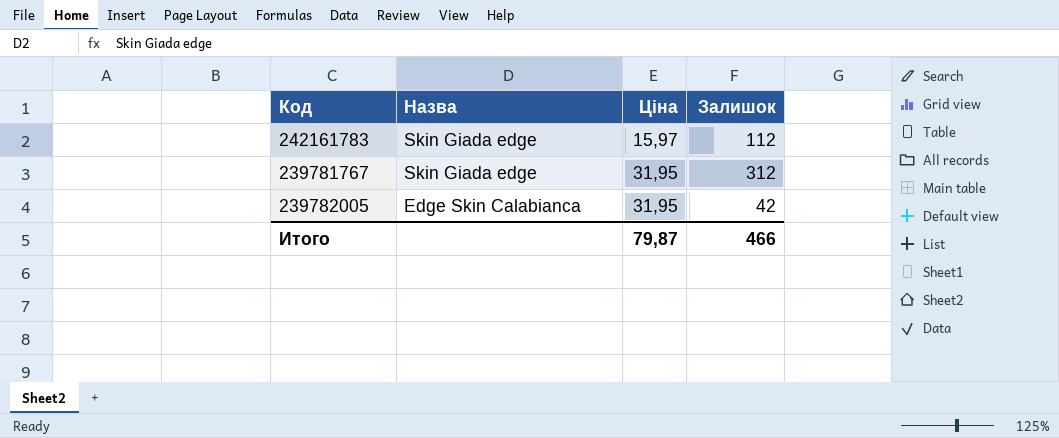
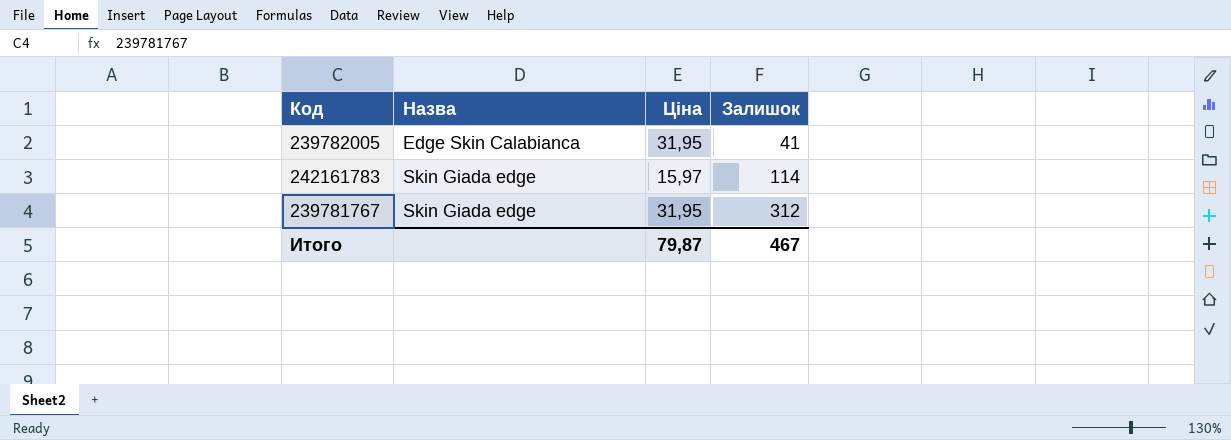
row order: Назва descending -> Назва ascending
239782005 | Залишок: 42 -> 41
242161783 | Залишок: 112 -> 114
Итого | Залишок: 466 -> 467

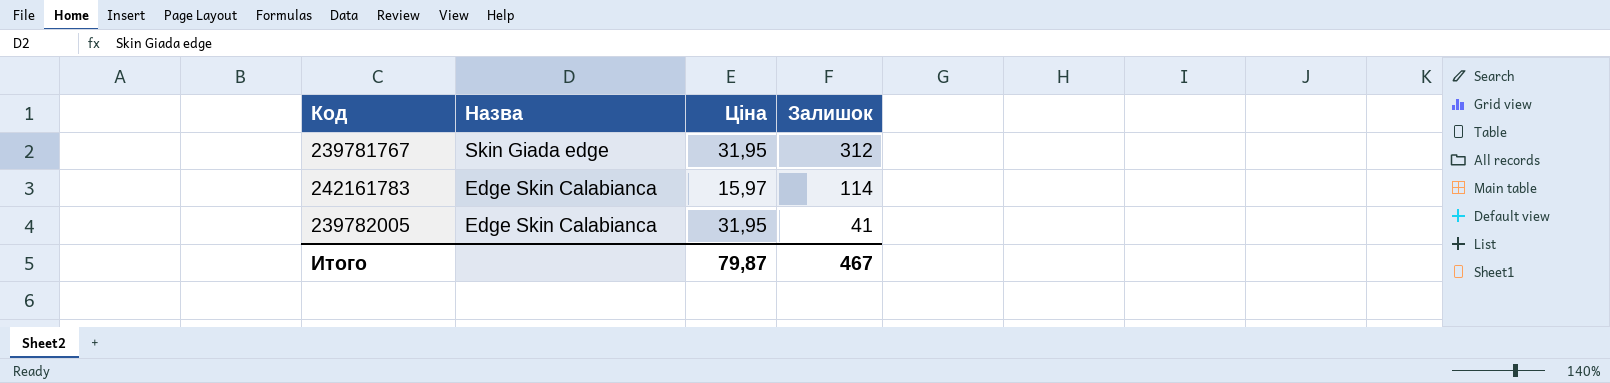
row order: Назва ascending -> Назва descending
242161783 | Назва: Skin Giada edge -> Edge Skin Calabianca

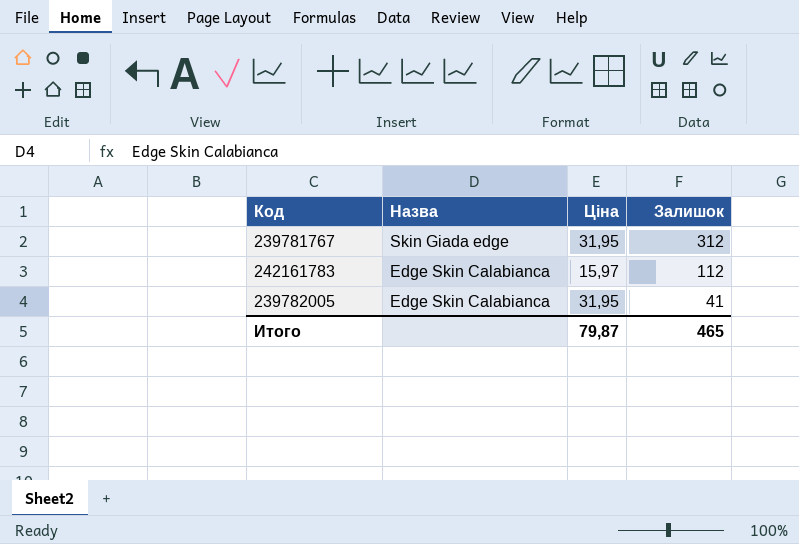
242161783 | Залишок: 114 -> 112
Итого | Залишок: 467 -> 465

